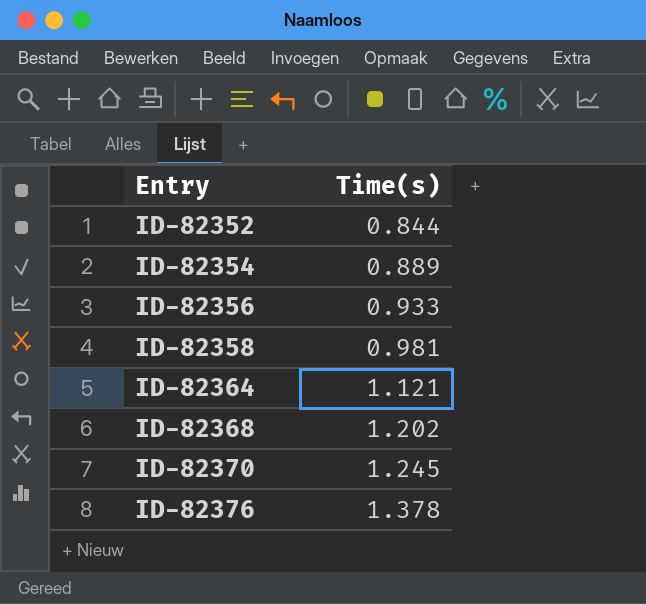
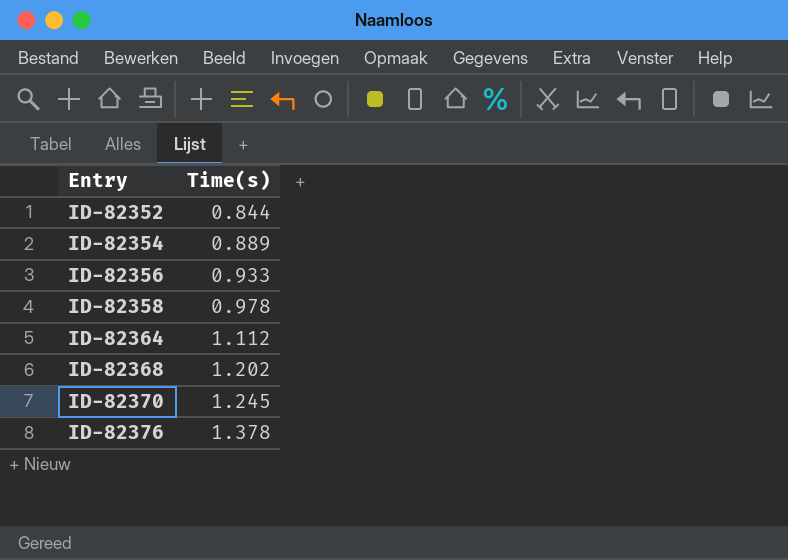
ID-82358 | Time(s): 0.981 -> 0.978
ID-82364 | Time(s): 1.121 -> 1.112

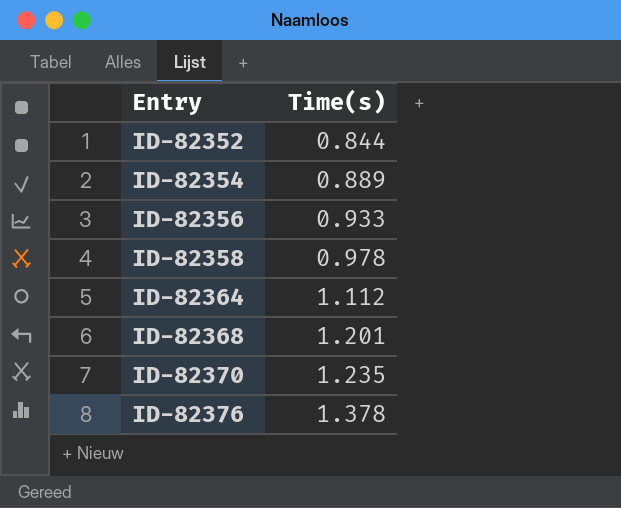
ID-82368 | Time(s): 1.202 -> 1.201
ID-82370 | Time(s): 1.245 -> 1.235

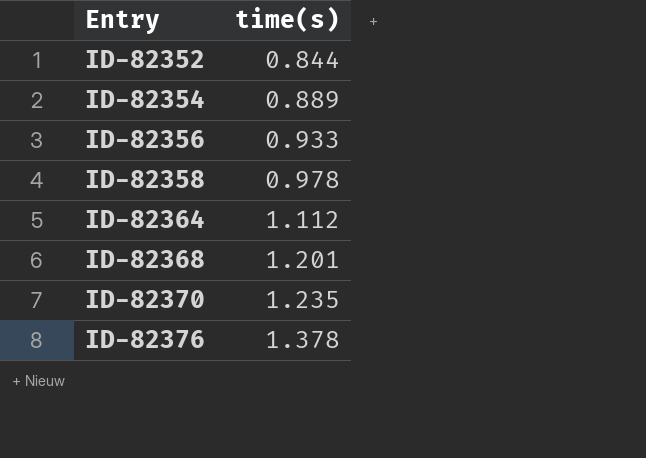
column name: Time(s) -> time(s)

